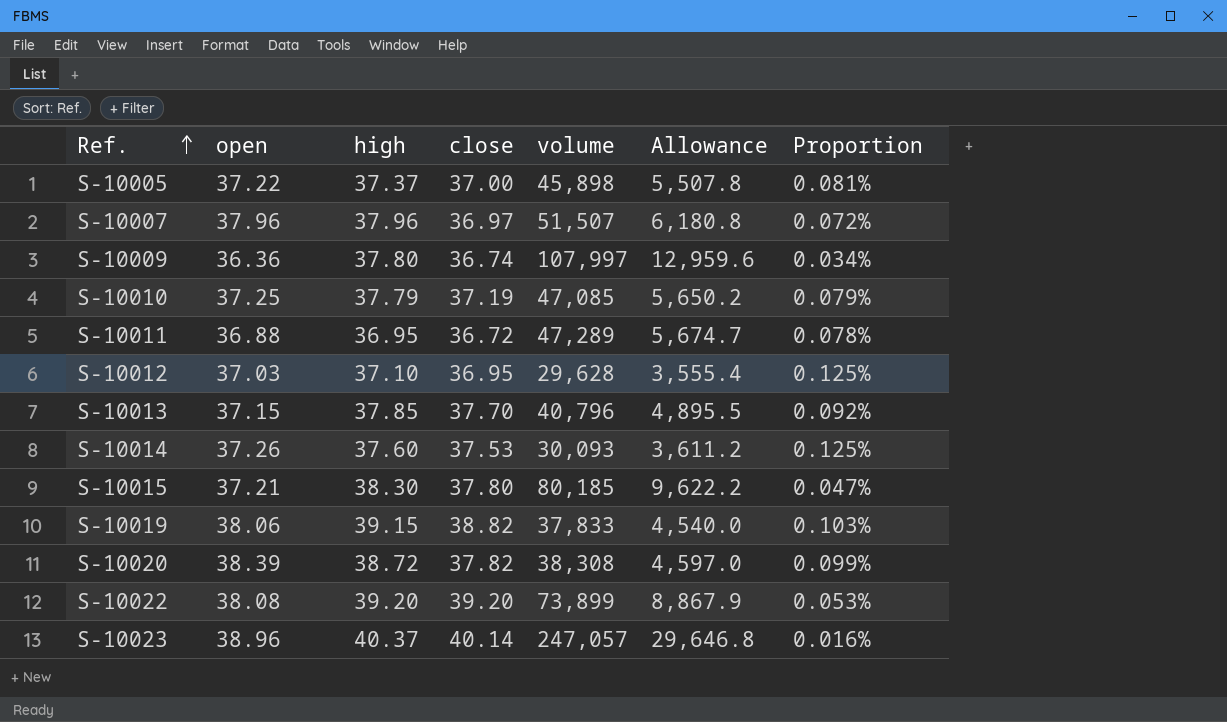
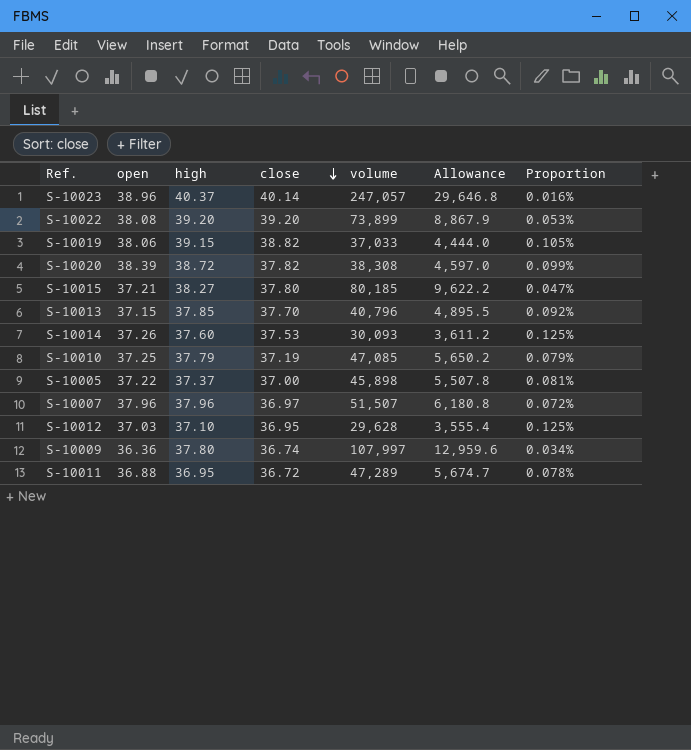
row order: Ref. ascending -> close descending
S-10019 | volume: 37,833 -> 37,033
S-10019 | Allowance: 4,540.0 -> 4,444.0
S-10019 | Proportion: 0.103% -> 0.105%
S-10015 | high: 38.30 -> 38.27

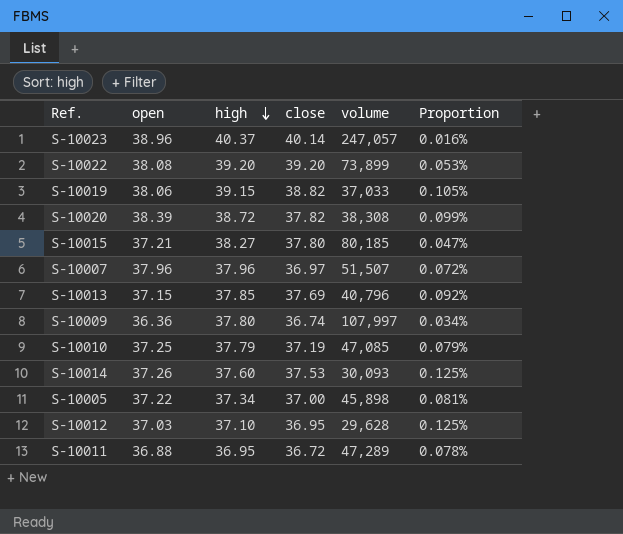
row order: close descending -> high descending
column Allowance | formula: [volume] * 0.12 -> none
S-10013 | close: 37.70 -> 37.69
S-10005 | high: 37.37 -> 37.34

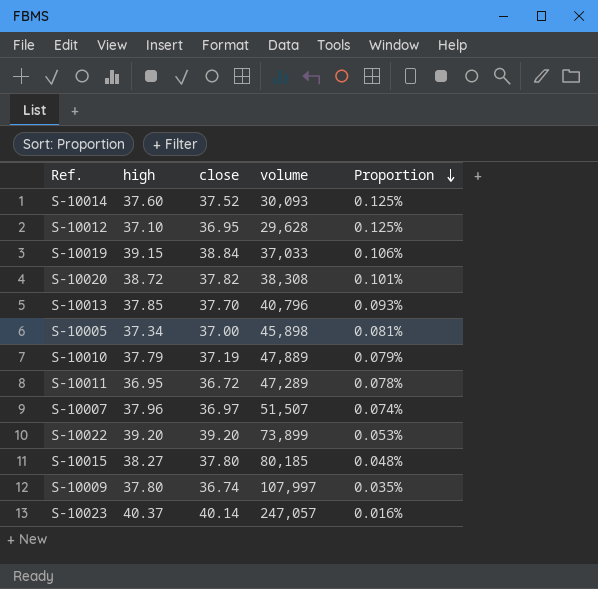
row order: high descending -> Proportion descending
column open | position: 2 -> none
column Proportion | formula: [close] / [volume] -> [high] / [volume]
S-10014 | close: 37.53 -> 37.52
S-10019 | close: 38.82 -> 38.84
S-10013 | close: 37.69 -> 37.70
S-10010 | volume: 47,085 -> 47,889

